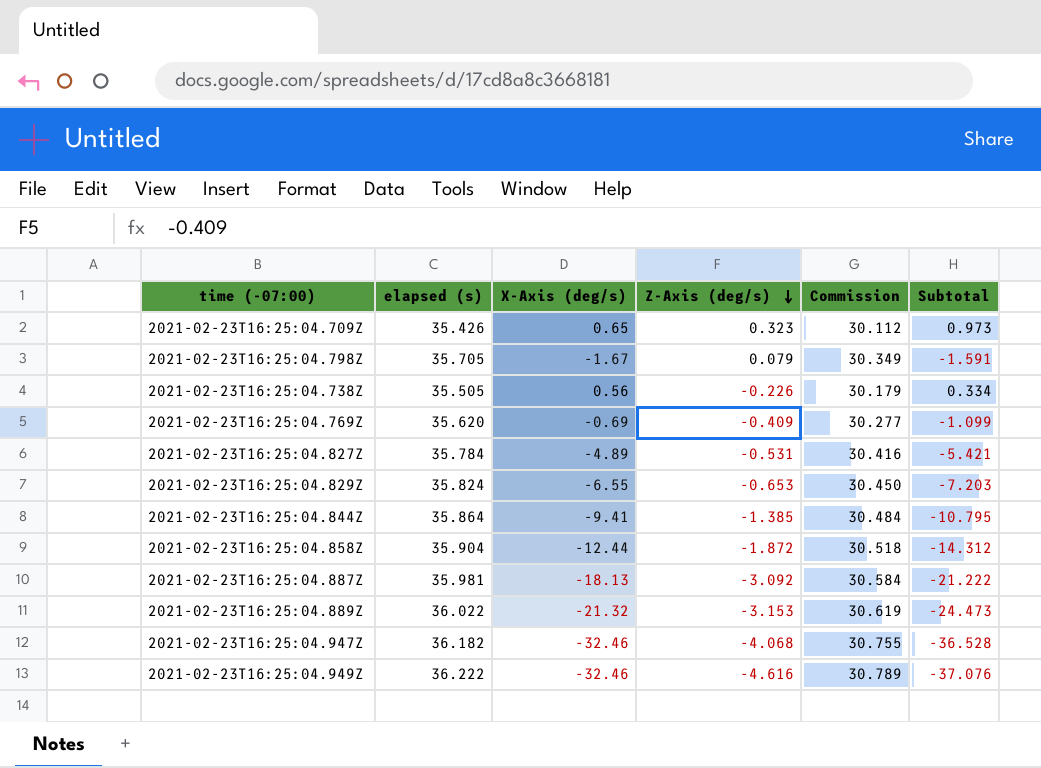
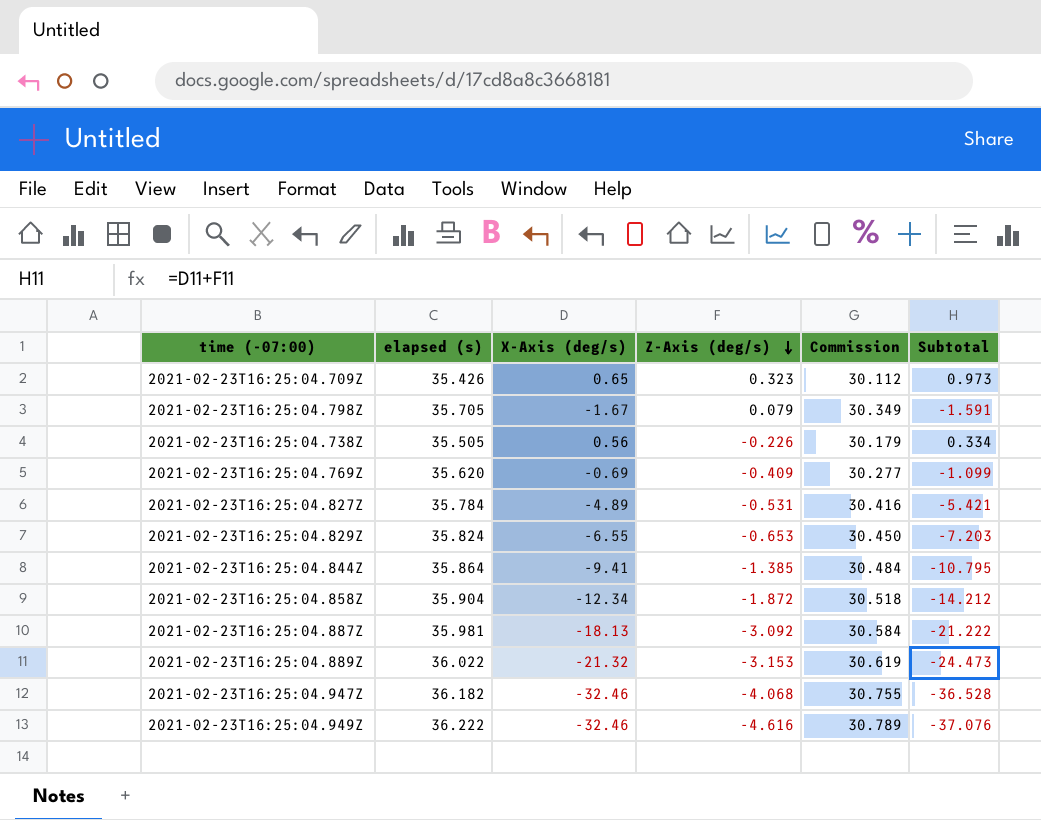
2021-02-23T16:25:04.858Z | X-Axis (deg/s): -12.44 -> -12.34
2021-02-23T16:25:04.858Z | Subtotal: -14.312 -> -14.212

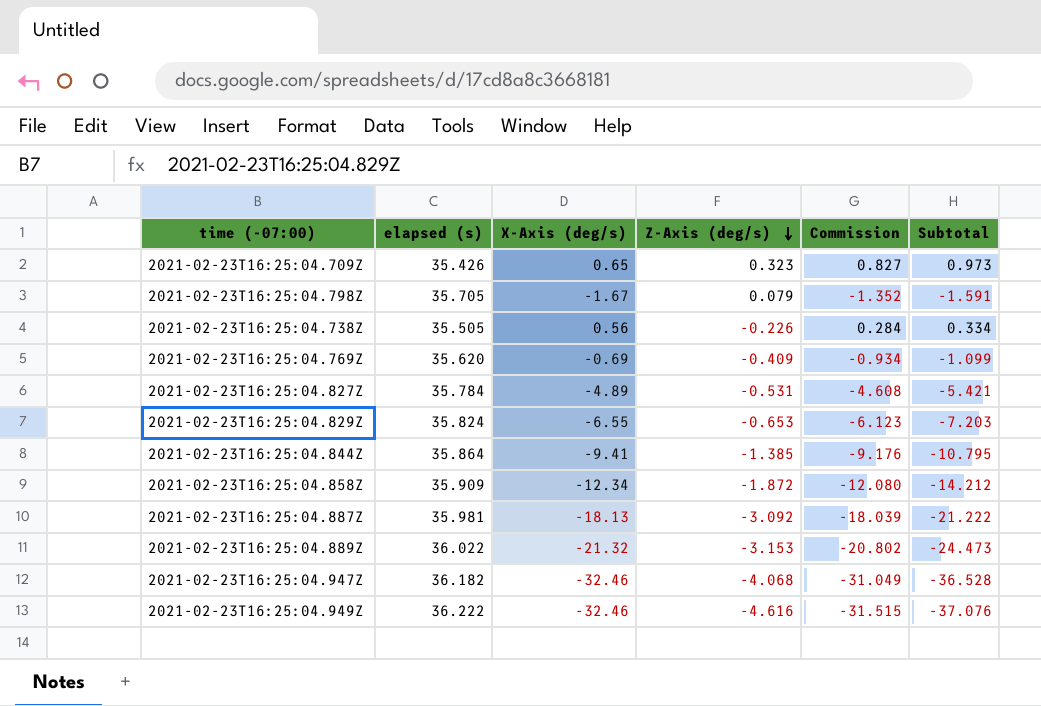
column Commission | formula: [elapsed (s)] * 0.85 -> [Subtotal] * 0.85
2021-02-23T16:25:04.858Z | elapsed (s): 35.904 -> 35.909

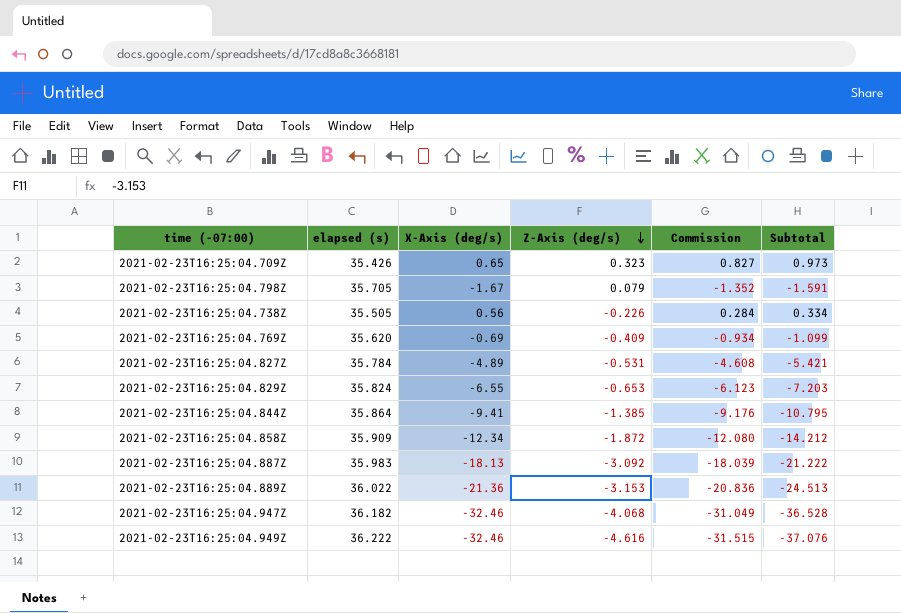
2021-02-23T16:25:04.887Z | elapsed (s): 35.981 -> 35.983
2021-02-23T16:25:04.889Z | X-Axis (deg/s): -21.32 -> -21.36
2021-02-23T16:25:04.889Z | Commission: -20.802 -> -20.836
2021-02-23T16:25:04.889Z | Subtotal: -24.473 -> -24.513

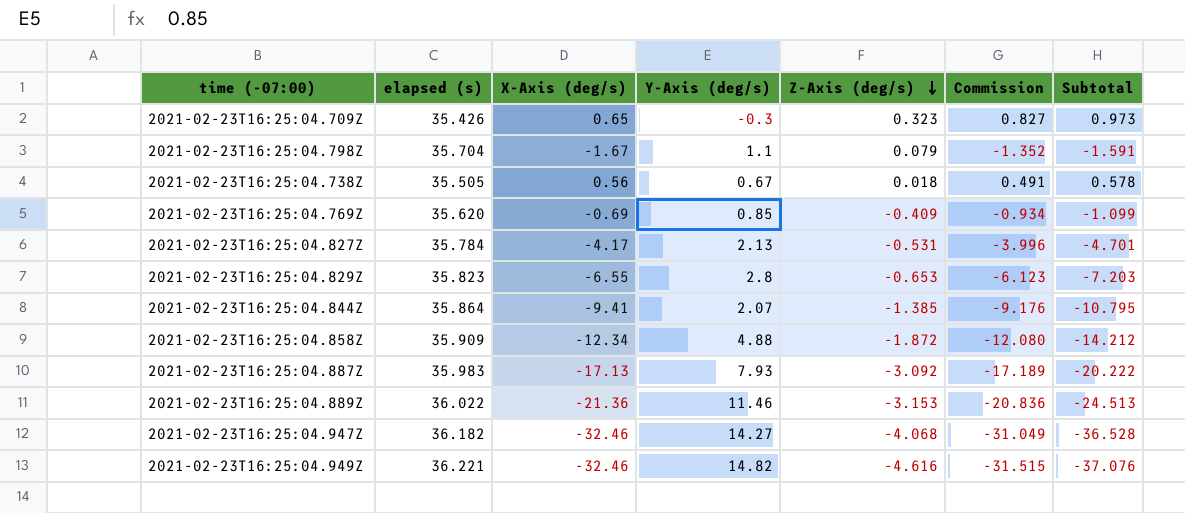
column Y-Axis (deg/s) | position: none -> 4
2021-02-23T16:25:04.798Z | elapsed (s): 35.705 -> 35.704
2021-02-23T16:25:04.738Z | Z-Axis (deg/s): -0.226 -> 0.018
2021-02-23T16:25:04.738Z | Commission: 0.284 -> 0.491
2021-02-23T16:25:04.738Z | Subtotal: 0.334 -> 0.578
2021-02-23T16:25:04.827Z | X-Axis (deg/s): -4.89 -> -4.17
2021-02-23T16:25:04.827Z | Commission: -4.608 -> -3.996
2021-02-23T16:25:04.827Z | Subtotal: -5.421 -> -4.701
2021-02-23T16:25:04.829Z | elapsed (s): 35.824 -> 35.823
2021-02-23T16:25:04.887Z | X-Axis (deg/s): -18.13 -> -17.13
2021-02-23T16:25:04.887Z | Commission: -18.039 -> -17.189
2021-02-23T16:25:04.887Z | Subtotal: -21.222 -> -20.222
2021-02-23T16:25:04.949Z | elapsed (s): 36.222 -> 36.221

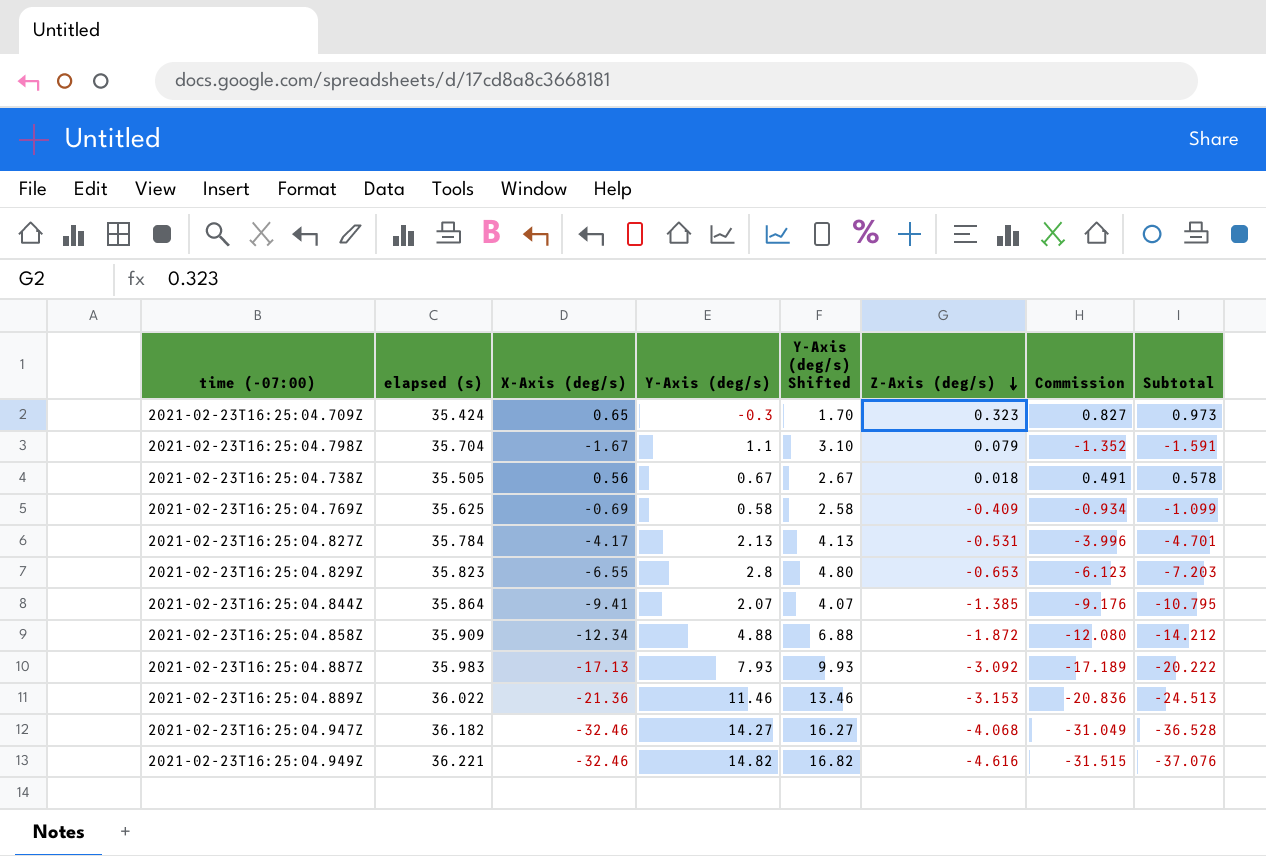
column Y-Axis (deg/s) Shifted | formula: none -> [Y-Axis (deg/s)] + 2
2021-02-23T16:25:04.709Z | elapsed (s): 35.426 -> 35.424
2021-02-23T16:25:04.769Z | elapsed (s): 35.620 -> 35.625
2021-02-23T16:25:04.769Z | Y-Axis (deg/s): 0.85 -> 0.58

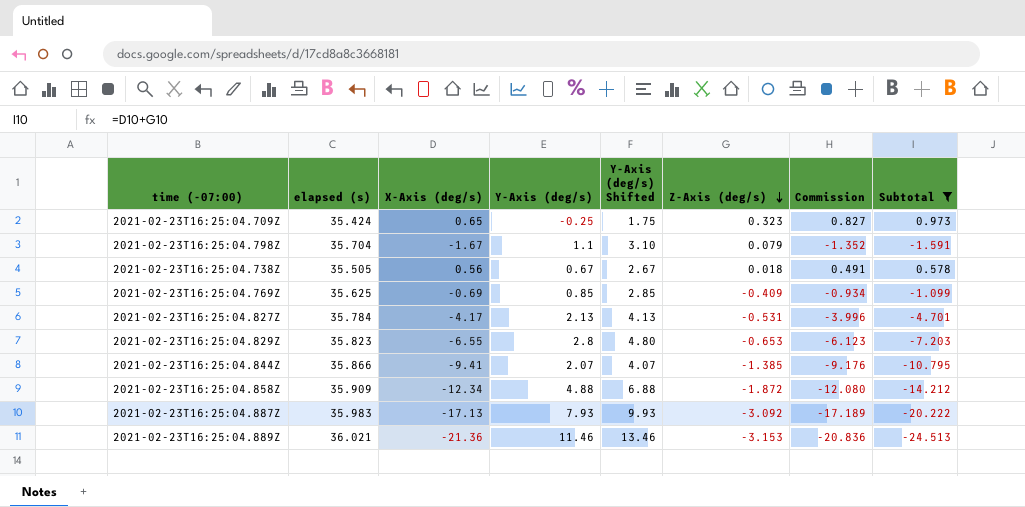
filter: none -> Subtotal >= -24.513
2021-02-23T16:25:04.709Z | Y-Axis (deg/s): -0.3 -> -0.25
2021-02-23T16:25:04.709Z | Y-Axis (deg/s) Shifted: 1.70 -> 1.75
2021-02-23T16:25:04.769Z | Y-Axis (deg/s): 0.58 -> 0.85
2021-02-23T16:25:04.769Z | Y-Axis (deg/s) Shifted: 2.58 -> 2.85
2021-02-23T16:25:04.844Z | elapsed (s): 35.864 -> 35.866
2021-02-23T16:25:04.889Z | elapsed (s): 36.022 -> 36.021

